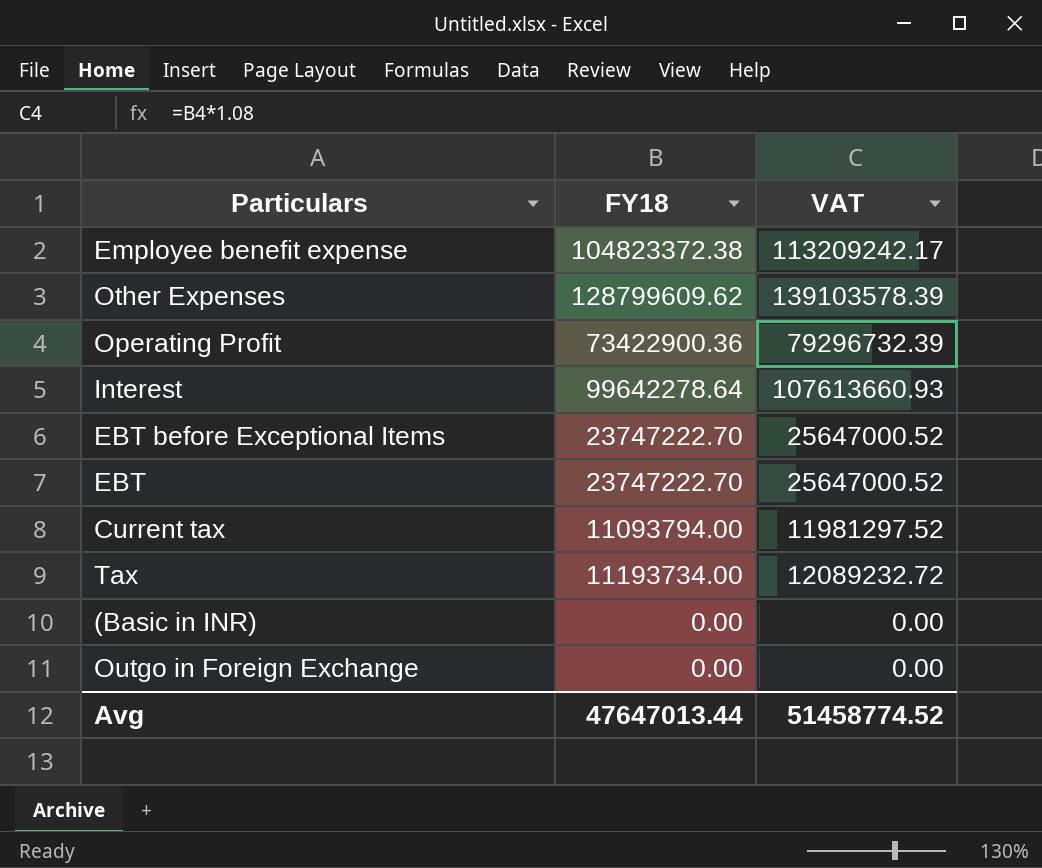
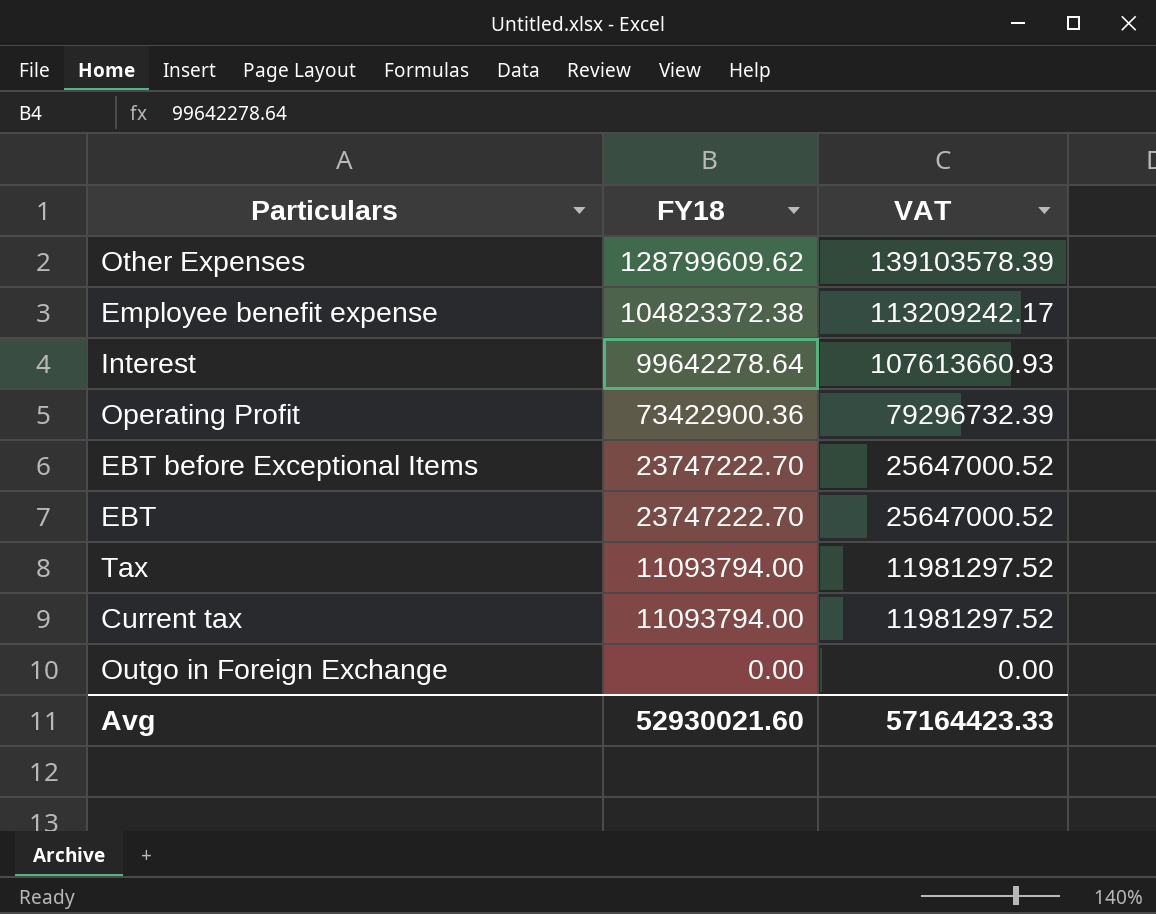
row order: none -> FY18 descending
row (Basic in INR): 0.00 | 0.00 -> none
Tax | FY18: 11193734.00 -> 11093794.00
Tax | VAT: 12089232.72 -> 11981297.52
Avg | FY18: 47647013.44 -> 52930021.60
Avg | VAT: 51458774.52 -> 57164423.33

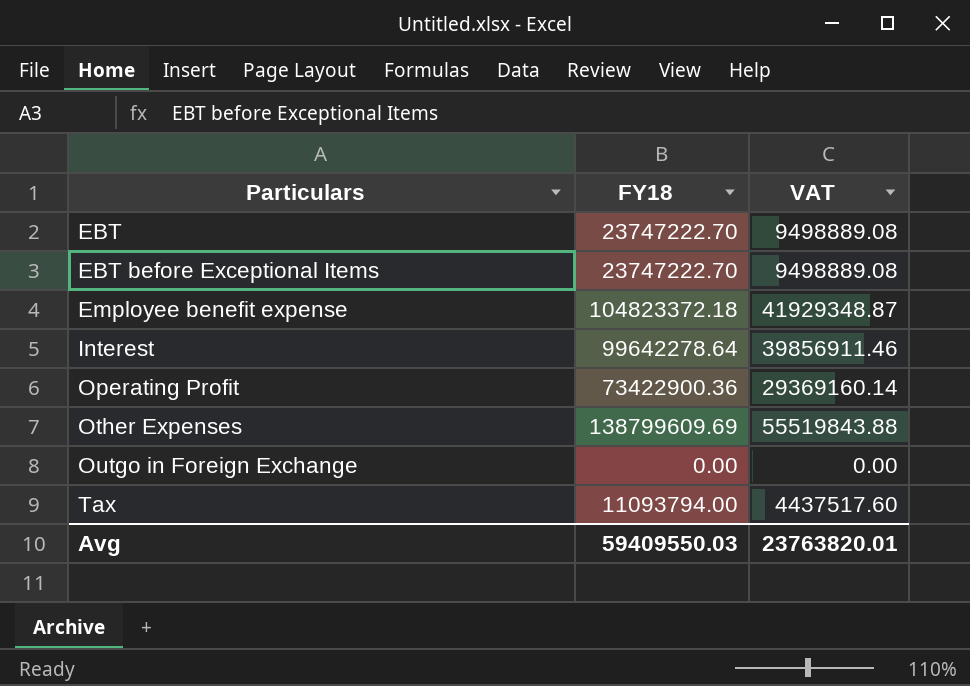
row order: FY18 descending -> Particulars ascending
column VAT | formula: [FY18] * 1.08 -> [FY18] * 0.4
row Current tax: 11093794.00 | 11981297.52 -> none
Employee benefit expense | FY18: 104823372.38 -> 104823372.18
Other Expenses | FY18: 128799609.62 -> 138799609.69
Avg | FY18: 52930021.60 -> 59409550.03
Avg | VAT: 57164423.33 -> 23763820.01

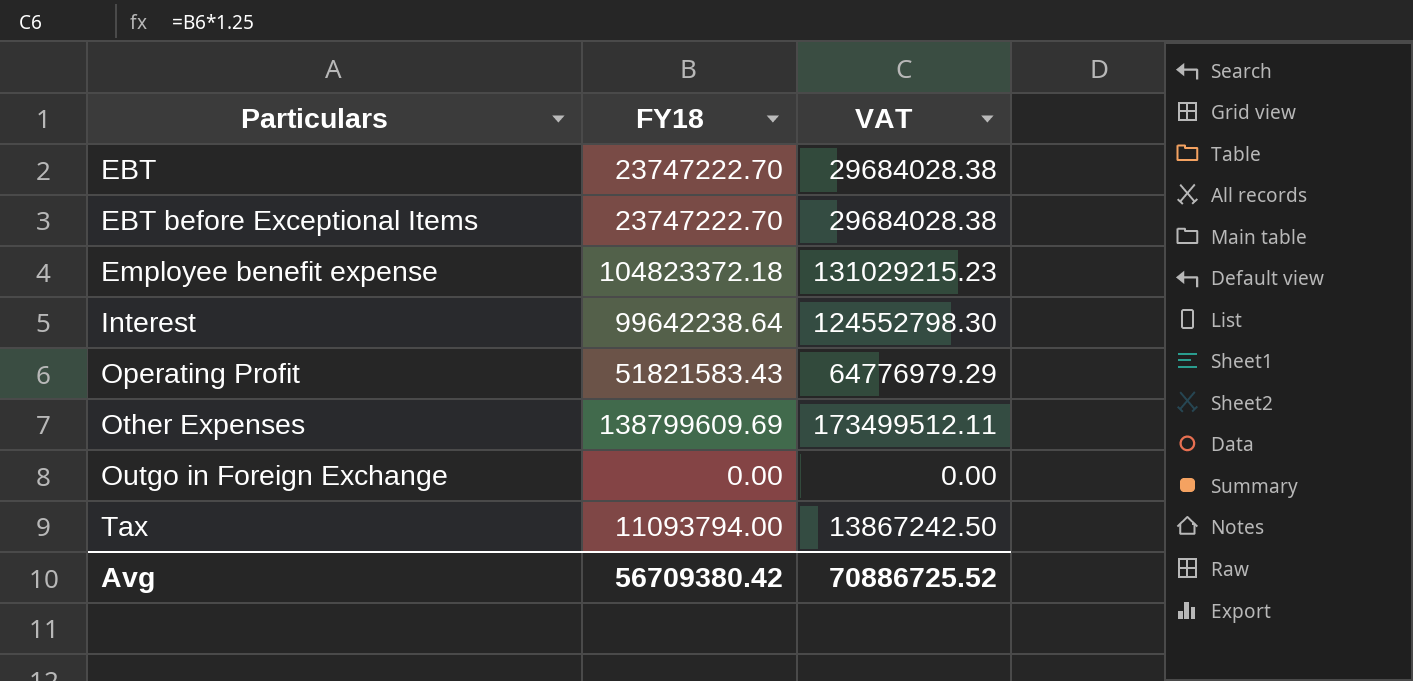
column VAT | formula: [FY18] * 0.4 -> [FY18] * 1.25
Interest | FY18: 99642278.64 -> 99642238.64
Operating Profit | FY18: 73422900.36 -> 51821583.43
Avg | FY18: 59409550.03 -> 56709380.42
Avg | VAT: 23763820.01 -> 70886725.52

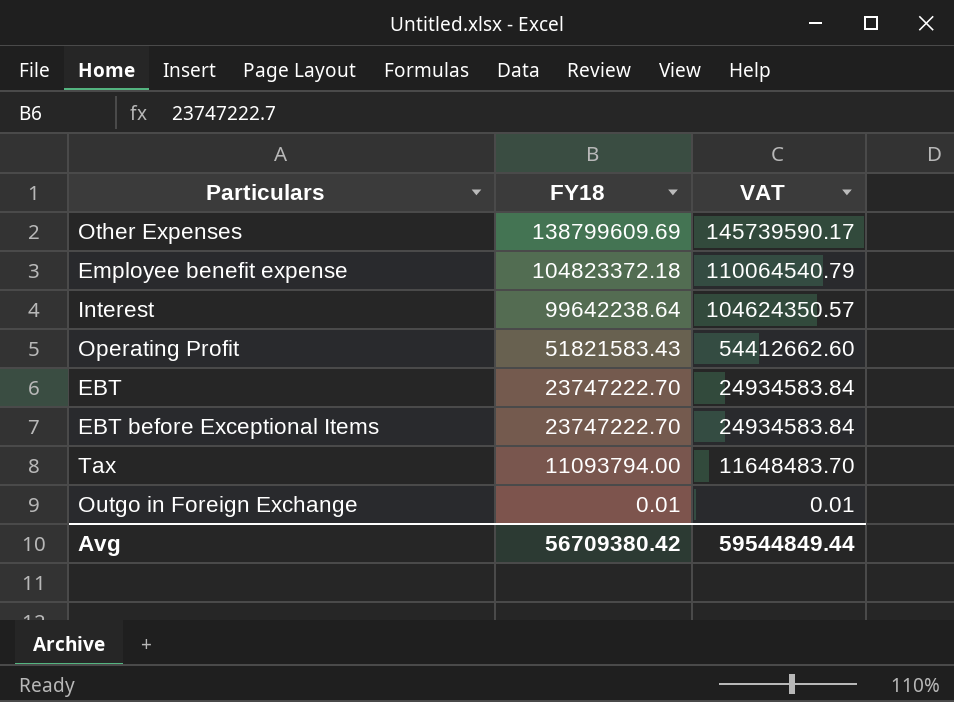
row order: Particulars ascending -> FY18 descending
column VAT | formula: [FY18] * 1.25 -> [FY18] * 1.05
Outgo in Foreign Exchange | FY18: 0.00 -> 0.01
Avg | VAT: 70886725.52 -> 59544849.44

